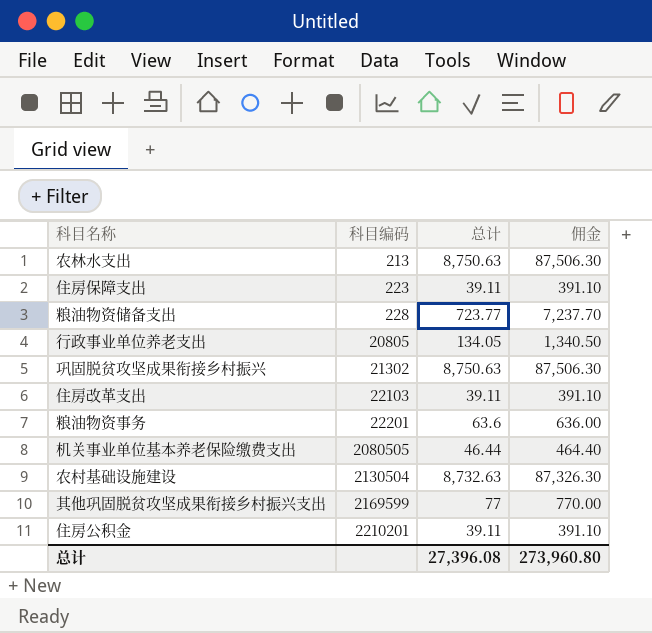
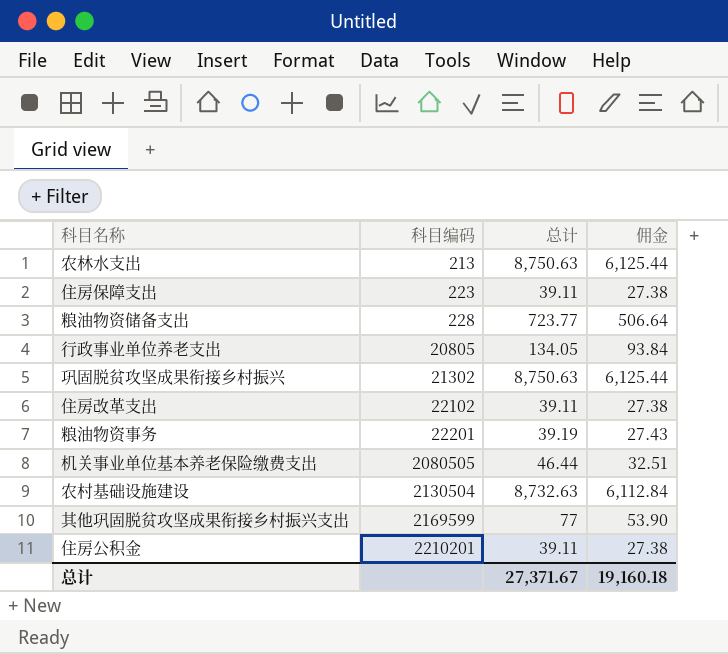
column 佣金 | formula: [总计] * 10 -> [总计] * 0.7
住房改革支出 | 科目编码: 22103 -> 22102
粮油物资事务 | 总计: 63.6 -> 39.19
总计 | 总计: 27,396.08 -> 27,371.67
总计 | 佣金: 273,960.80 -> 19,160.18

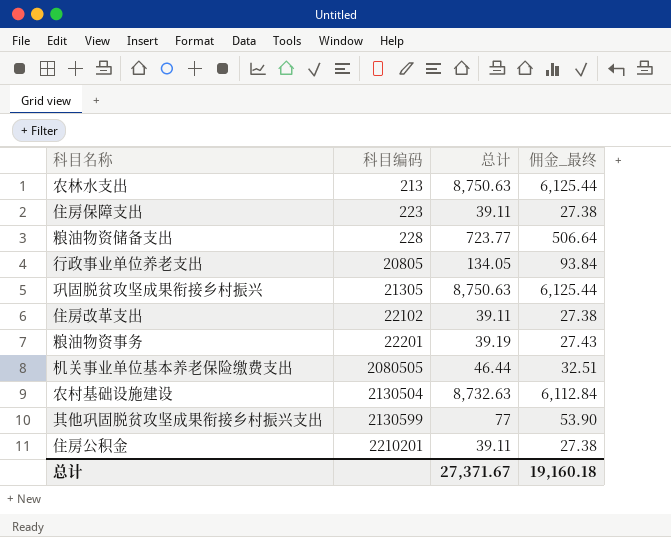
column name: 佣金 -> 佣金_最终
巩固脱贫攻坚成果衔接乡村振兴 | 科目编码: 21302 -> 21305
其他巩固脱贫攻坚成果衔接乡村振兴支出 | 科目编码: 2169599 -> 2130599

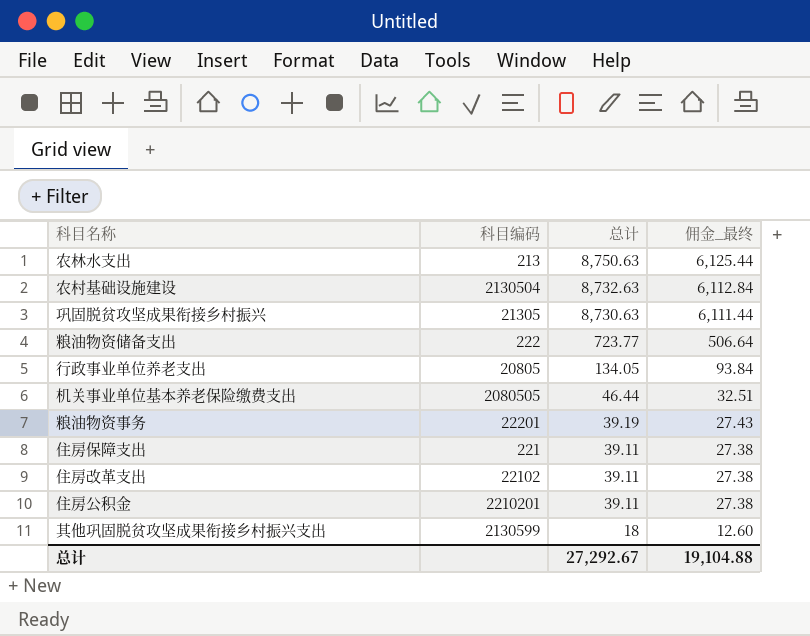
row order: 科目编码 ascending -> 总计 descending
巩固脱贫攻坚成果衔接乡村振兴 | 总计: 8,750.63 -> 8,730.63
巩固脱贫攻坚成果衔接乡村振兴 | 佣金_最终: 6,125.44 -> 6,111.44
粮油物资储备支出 | 科目编码: 228 -> 222
住房保障支出 | 科目编码: 223 -> 221
其他巩固脱贫攻坚成果衔接乡村振兴支出 | 总计: 77 -> 18
其他巩固脱贫攻坚成果衔接乡村振兴支出 | 佣金_最终: 53.90 -> 12.60
总计 | 总计: 27,371.67 -> 27,292.67
总计 | 佣金_最终: 19,160.18 -> 19,104.88

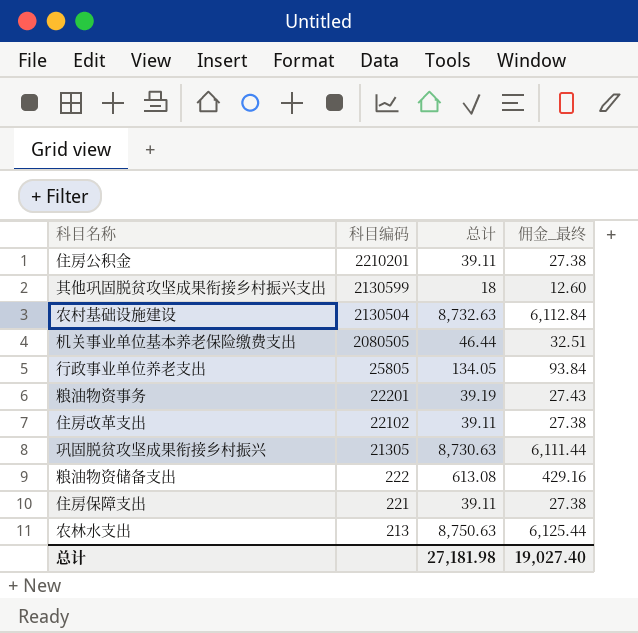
row order: 总计 descending -> 科目编码 descending
行政事业单位养老支出 | 科目编码: 20805 -> 25805
粮油物资储备支出 | 总计: 723.77 -> 613.08
粮油物资储备支出 | 佣金_最终: 506.64 -> 429.16
总计 | 总计: 27,292.67 -> 27,181.98
总计 | 佣金_最终: 19,104.88 -> 19,027.40

